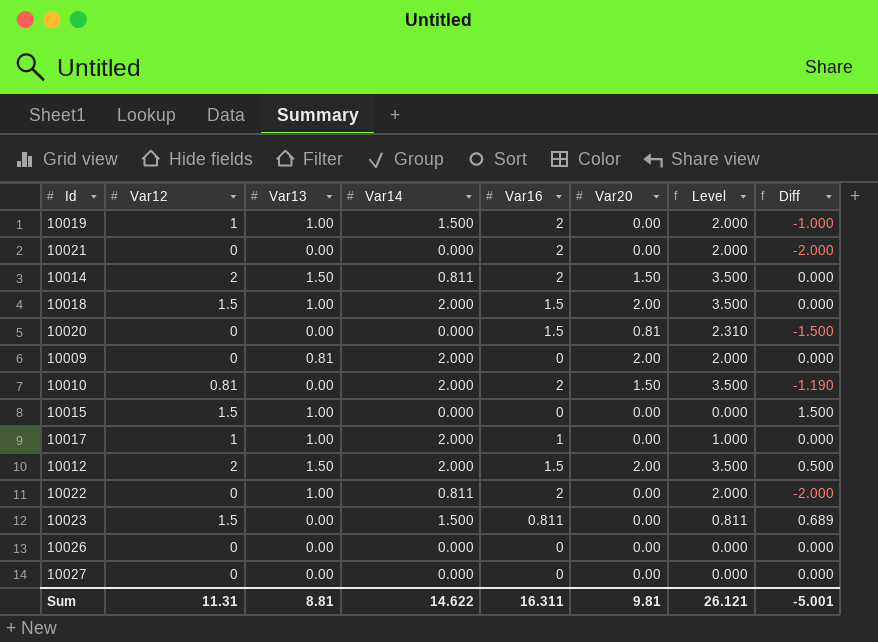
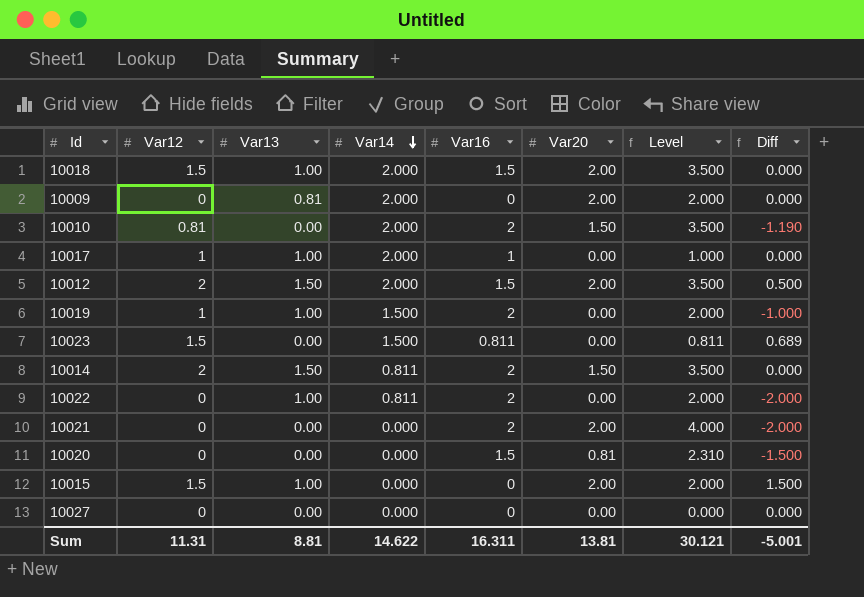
row order: none -> Var14 descending
row 10026: 0 | 0.00 | 0.000 | 0 | 0.00 | 0.000 | 0.000 -> none
10021 | Var20: 0.00 -> 2.00
10021 | Level: 2.000 -> 4.000
10015 | Var20: 0.00 -> 2.00
10015 | Level: 0.000 -> 2.000
Sum | Var20: 9.81 -> 13.81
Sum | Level: 26.121 -> 30.121

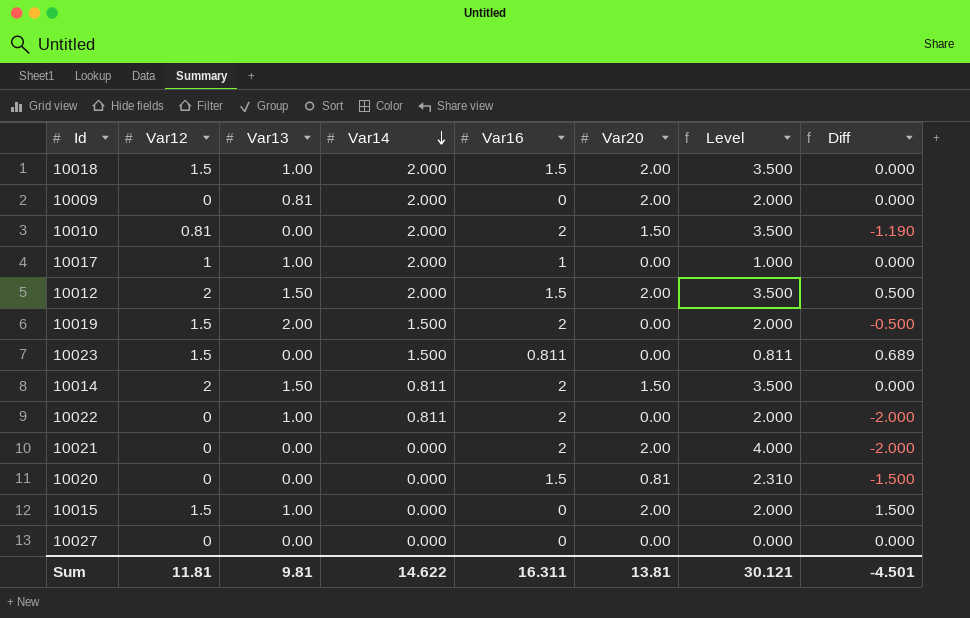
10019 | Var12: 1 -> 1.5
10019 | Var13: 1.00 -> 2.00
10019 | Diff: -1.000 -> -0.500
Sum | Var12: 11.31 -> 11.81
Sum | Var13: 8.81 -> 9.81
Sum | Diff: -5.001 -> -4.501

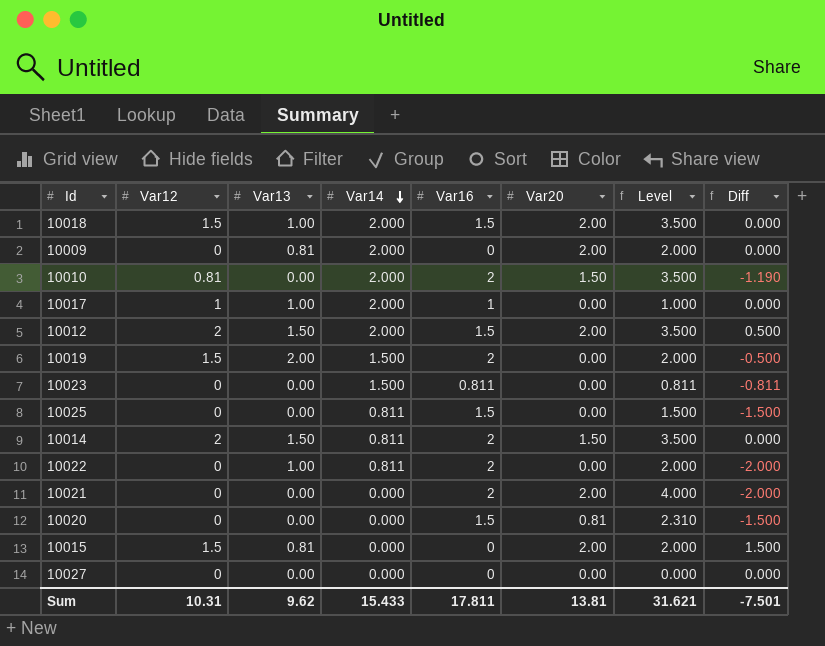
10023 | Var12: 1.5 -> 0
10023 | Diff: 0.689 -> -0.811
row 10025: none -> 0 | 0.00 | 0.811 | 1.5 | 0.00 | 1.500 | -1.500
10015 | Var13: 1.00 -> 0.81
Sum | Var12: 11.81 -> 10.31
Sum | Var13: 9.81 -> 9.62
Sum | Var14: 14.622 -> 15.433
Sum | Var16: 16.311 -> 17.811
Sum | Level: 30.121 -> 31.621
Sum | Diff: -4.501 -> -7.501

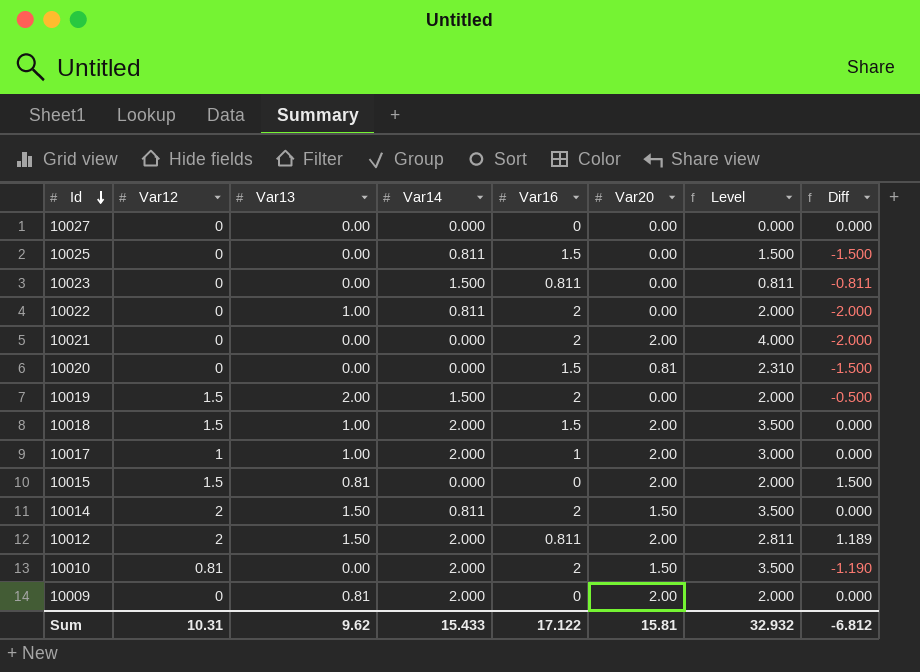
row order: Var14 descending -> Id descending
10017 | Var20: 0.00 -> 2.00
10017 | Level: 1.000 -> 3.000
10012 | Var16: 1.5 -> 0.811
10012 | Level: 3.500 -> 2.811
10012 | Diff: 0.500 -> 1.189
Sum | Var16: 17.811 -> 17.122
Sum | Var20: 13.81 -> 15.81
Sum | Level: 31.621 -> 32.932
Sum | Diff: -7.501 -> -6.812

